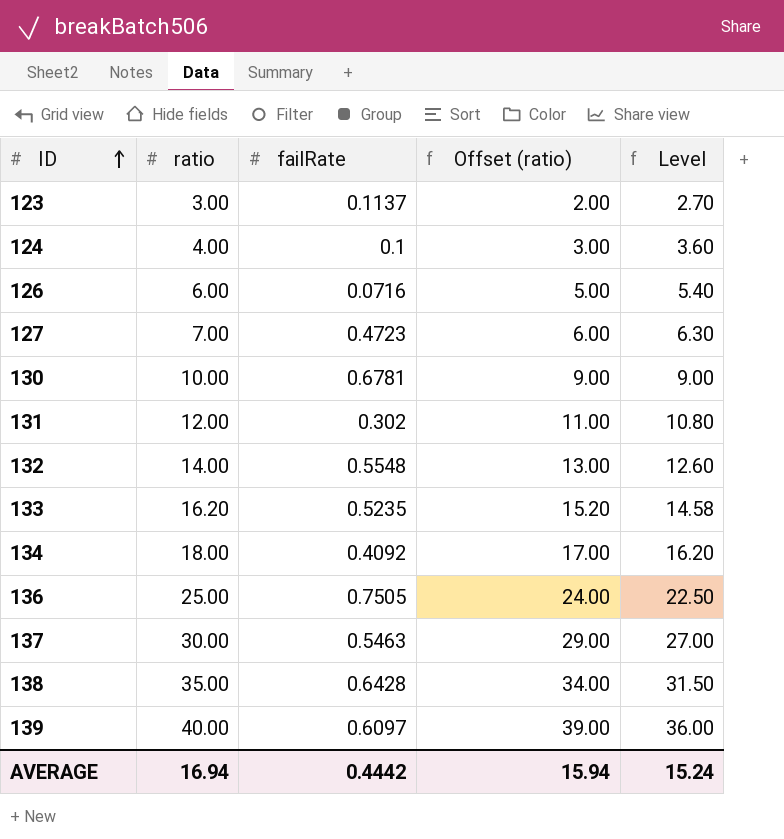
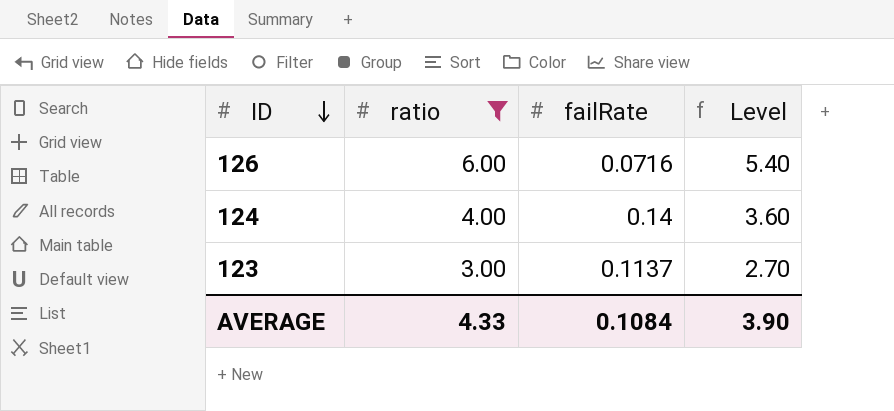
filter: none -> ratio <= 6.00
row order: ID ascending -> ID descending
column Offset (ratio) | formula: [ratio] - 1 -> none
124 | failRate: 0.1 -> 0.14
AVERAGE | ratio: 16.94 -> 4.33
AVERAGE | failRate: 0.4442 -> 0.1084
AVERAGE | Level: 15.24 -> 3.90

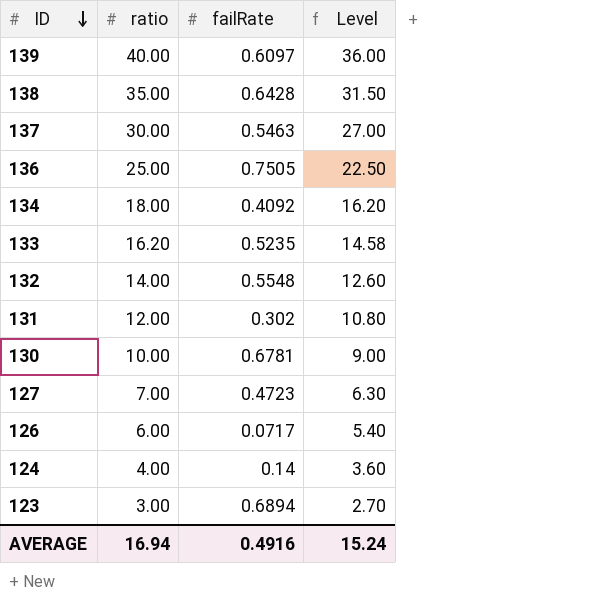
filter: ratio <= 6.00 -> none
126 | failRate: 0.0716 -> 0.0717
123 | failRate: 0.1137 -> 0.6894
AVERAGE | ratio: 4.33 -> 16.94
AVERAGE | failRate: 0.1084 -> 0.4916
AVERAGE | Level: 3.90 -> 15.24

